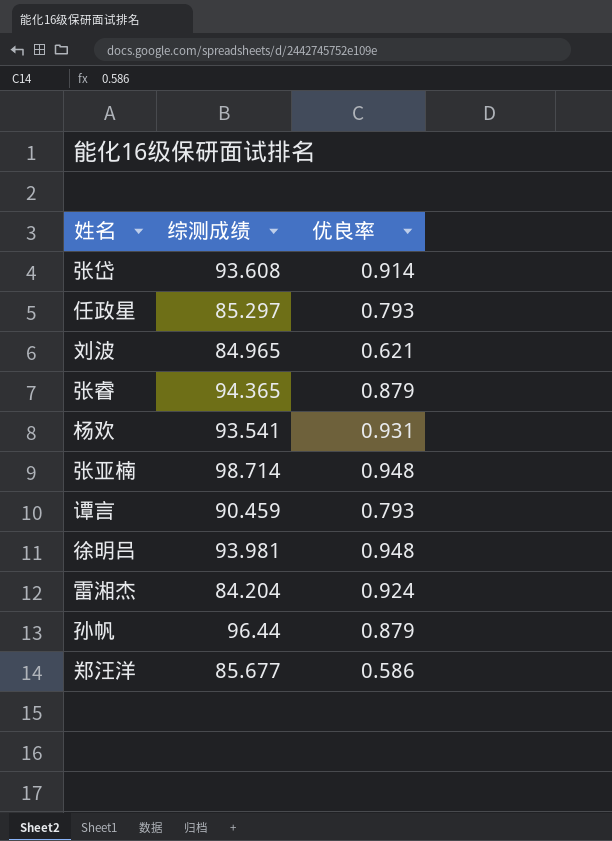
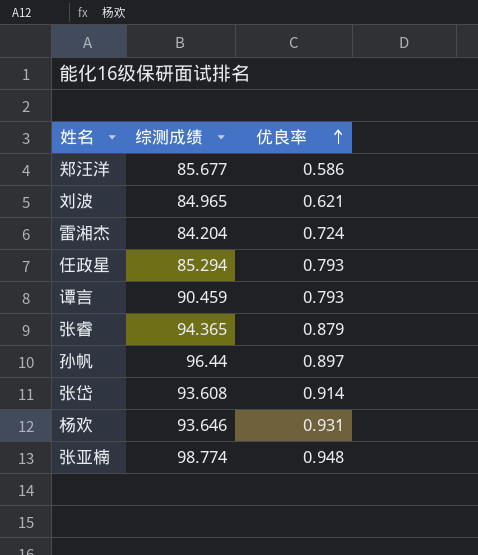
row order: none -> 优良率 ascending
row 徐明吕: 93.981 | 0.948 -> none
雷湘杰 | 优良率: 0.924 -> 0.724
任政星 | 综测成绩: 85.297 -> 85.294
孙帆 | 优良率: 0.879 -> 0.897
杨欢 | 综测成绩: 93.541 -> 93.646
张亚楠 | 综测成绩: 98.714 -> 98.774

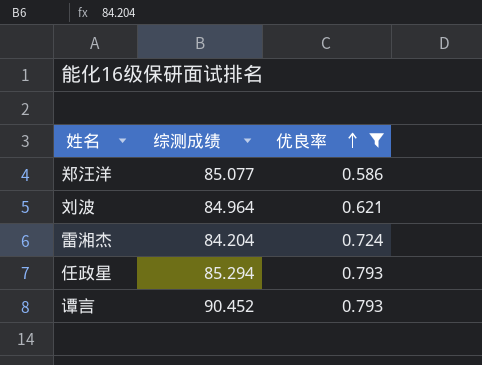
filter: none -> 优良率 <= 0.793
郑汪洋 | 综测成绩: 85.677 -> 85.077
刘波 | 综测成绩: 84.965 -> 84.964
谭言 | 综测成绩: 90.459 -> 90.452

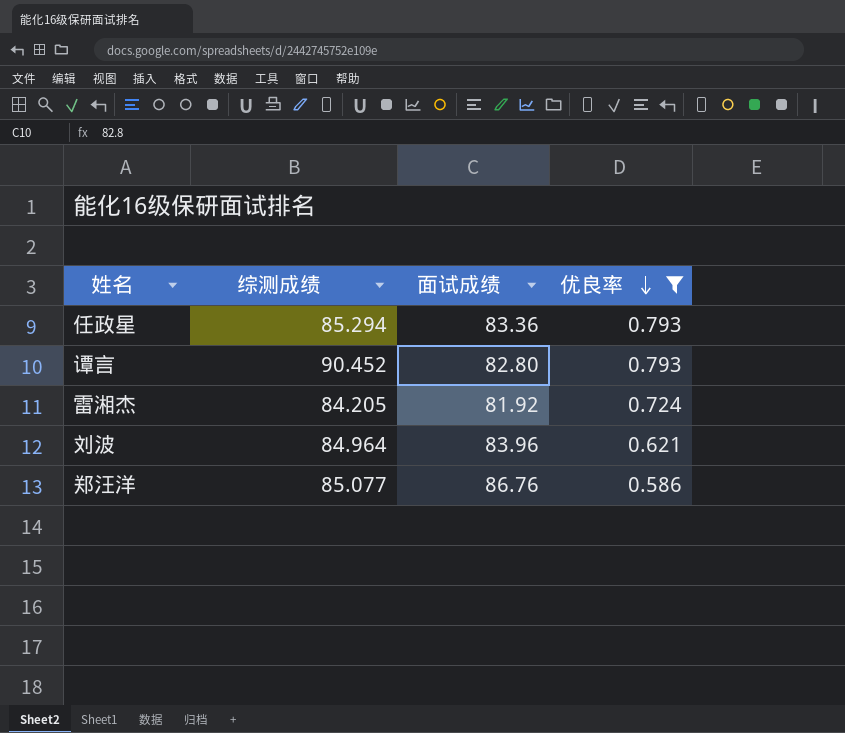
row order: 优良率 ascending -> 优良率 descending
column 面试成绩 | position: none -> 3
雷湘杰 | 综测成绩: 84.204 -> 84.205

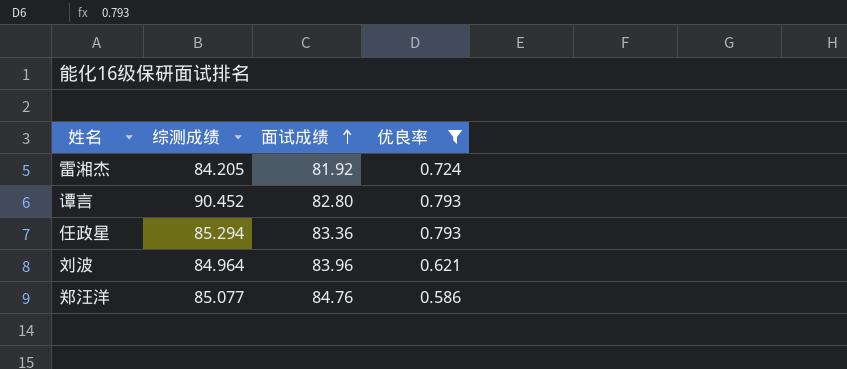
row order: 优良率 descending -> 面试成绩 ascending
郑汪洋 | 面试成绩: 86.76 -> 84.76

